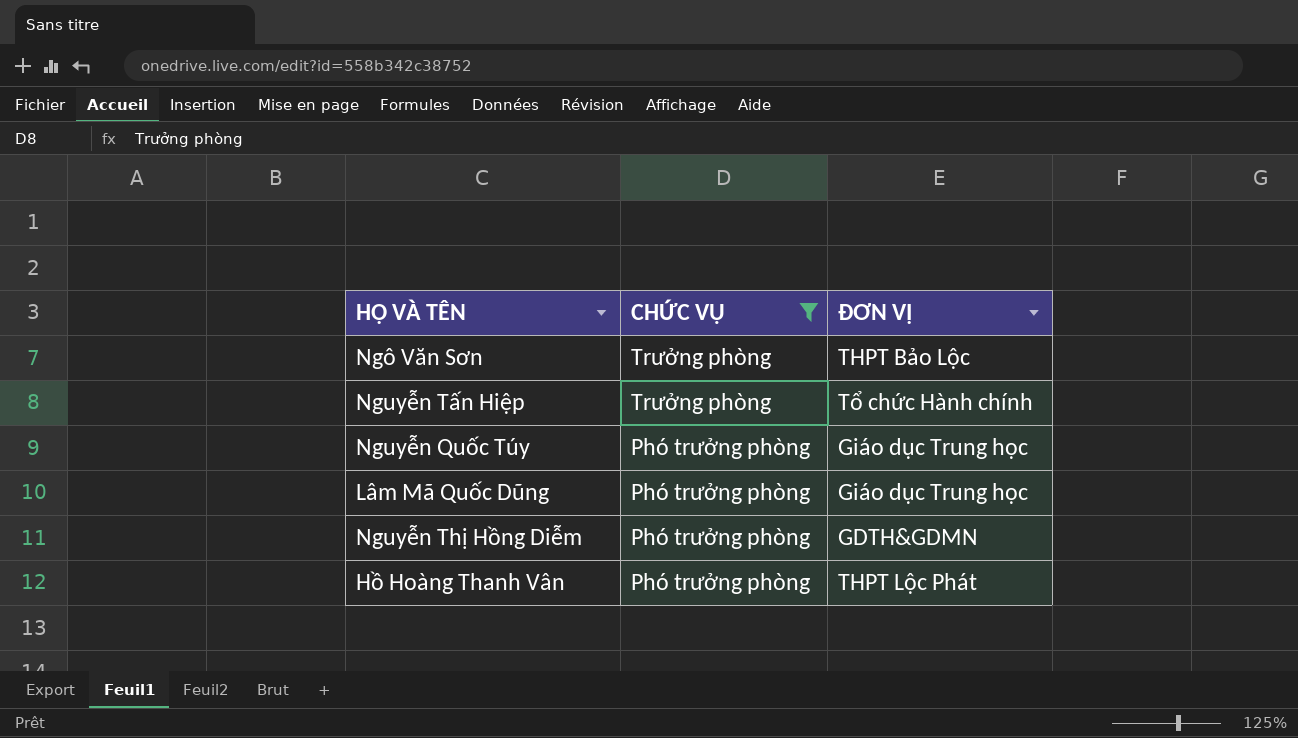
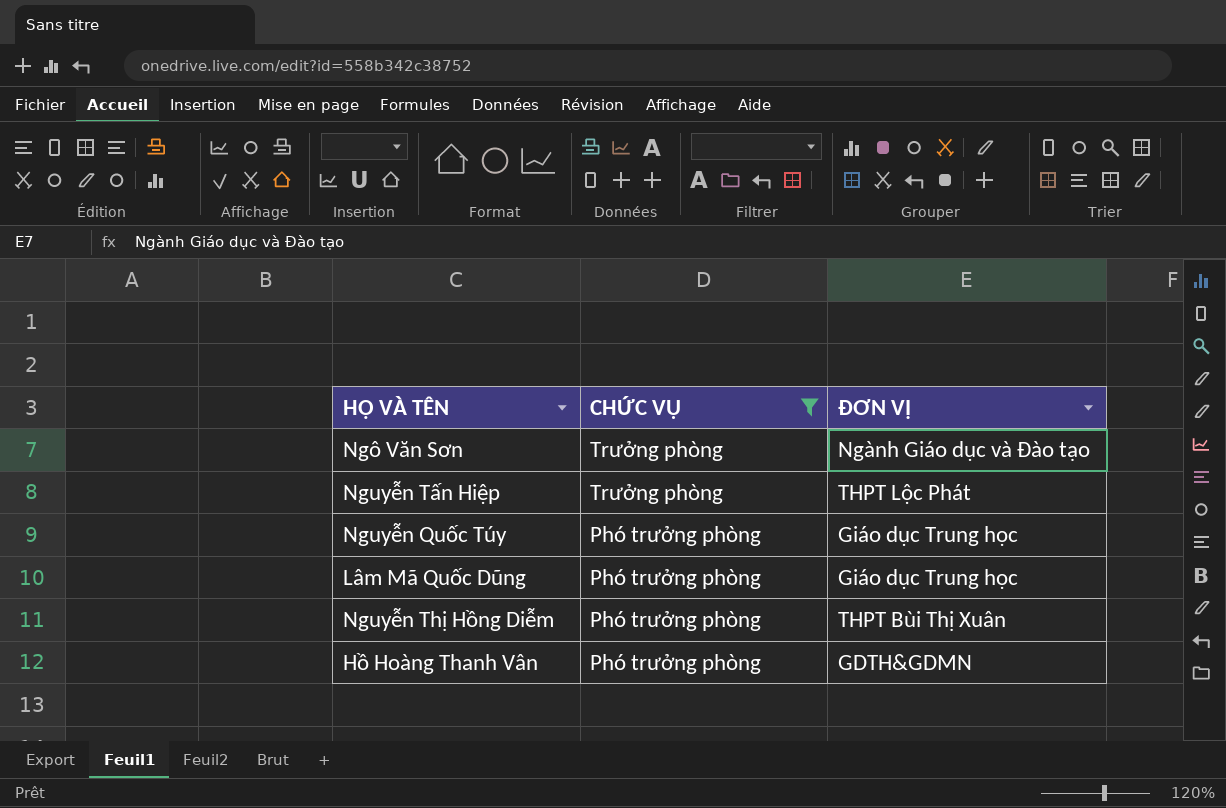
Ngô Văn Sơn | ĐƠN VỊ: THPT Bảo Lộc -> Ngành Giáo dục và Đào tạo
Nguyễn Tấn Hiệp | ĐƠN VỊ: Tổ chức Hành chính -> THPT Lộc Phát
Nguyễn Thị Hồng Diễm | ĐƠN VỊ: GDTH&GDMN -> THPT Bùi Thị Xuân
Hồ Hoàng Thanh Vân | ĐƠN VỊ: THPT Lộc Phát -> GDTH&GDMN

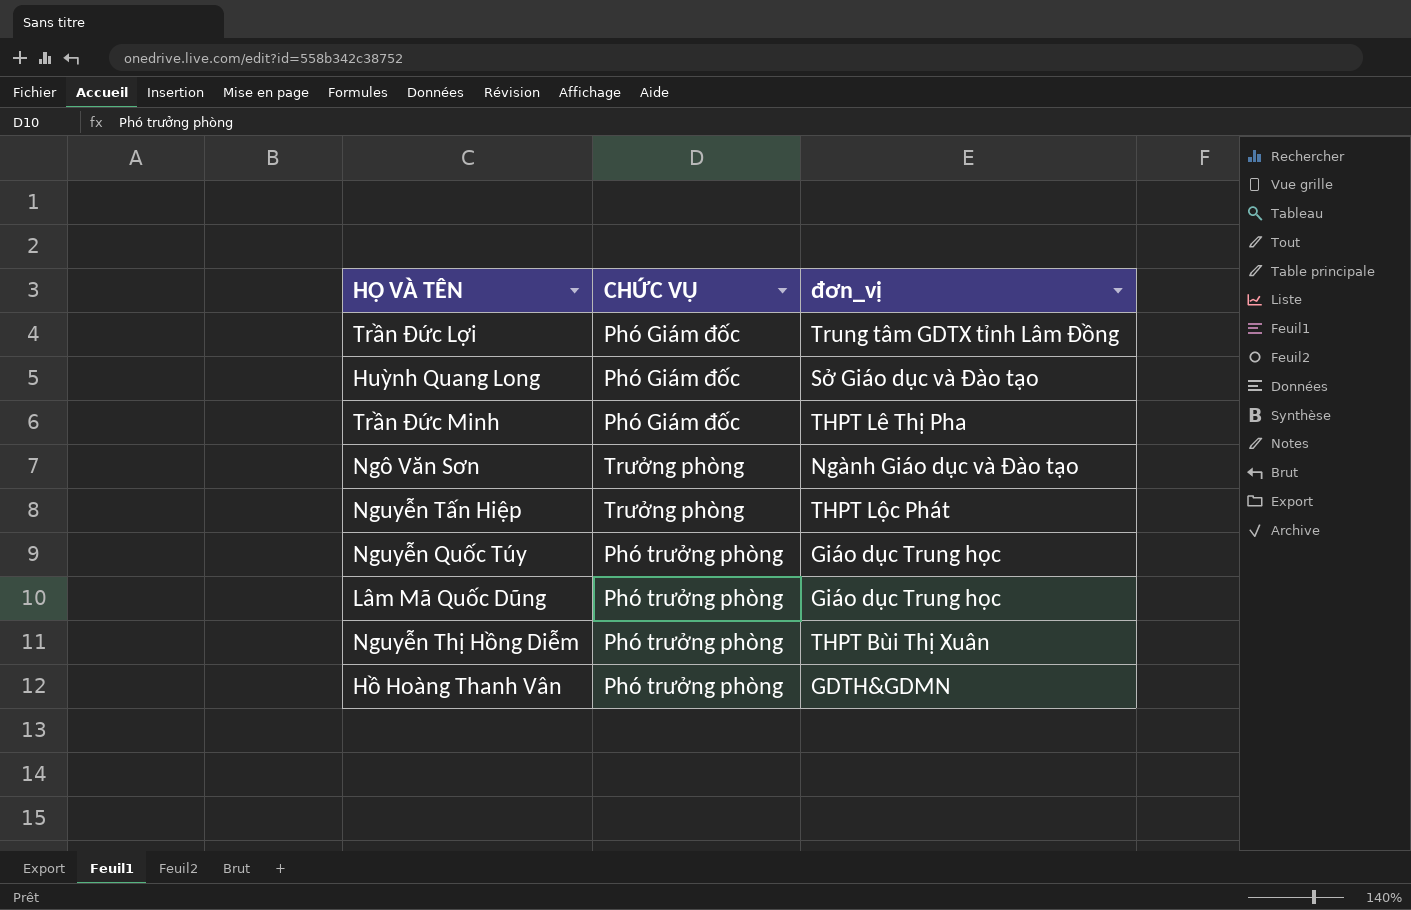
filter: CHỨC VỤ != Phó Giám đốc -> none
column name: ĐƠN VỊ -> đơn_vị

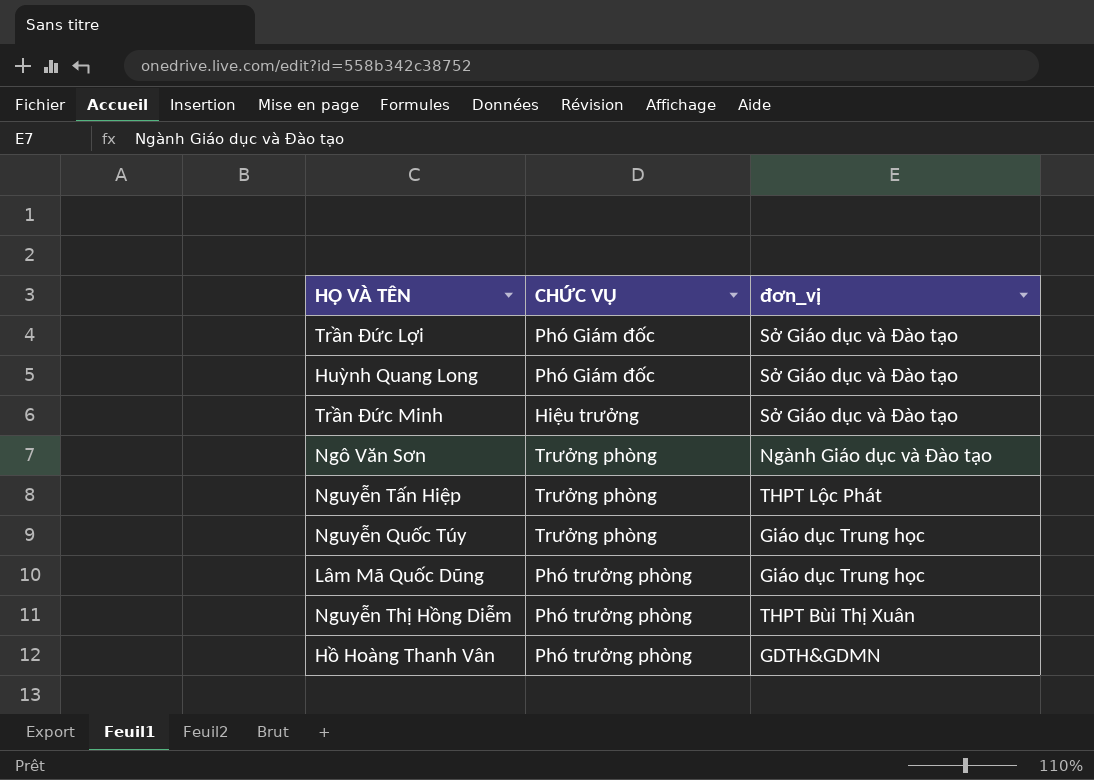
Trần Đức Lợi | đơn_vị: Trung tâm GDTX tỉnh Lâm Đồng -> Sở Giáo dục và Đào tạo
Trần Đức Minh | CHỨC VỤ: Phó Giám đốc -> Hiệu trưởng
Trần Đức Minh | đơn_vị: THPT Lê Thị Pha -> Sở Giáo dục và Đào tạo
Nguyễn Quốc Túy | CHỨC VỤ: Phó trưởng phòng -> Trưởng phòng

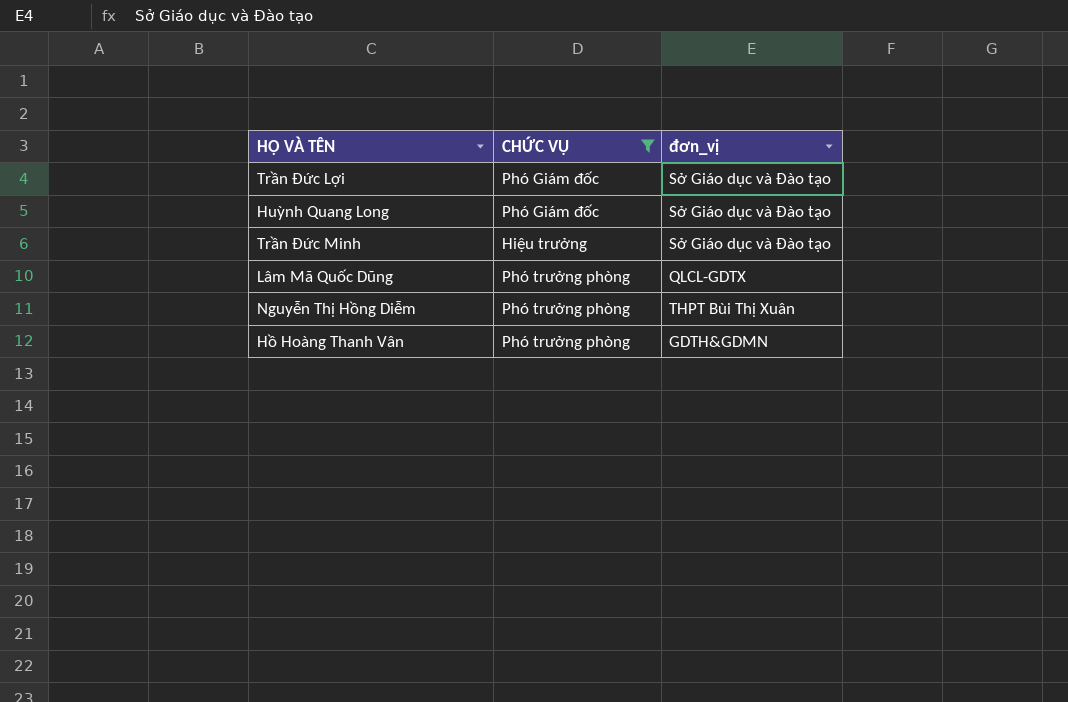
filter: none -> CHỨC VỤ != Trưởng phòng
Lâm Mã Quốc Dũng | đơn_vị: Giáo dục Trung học -> QLCL-GDTX

